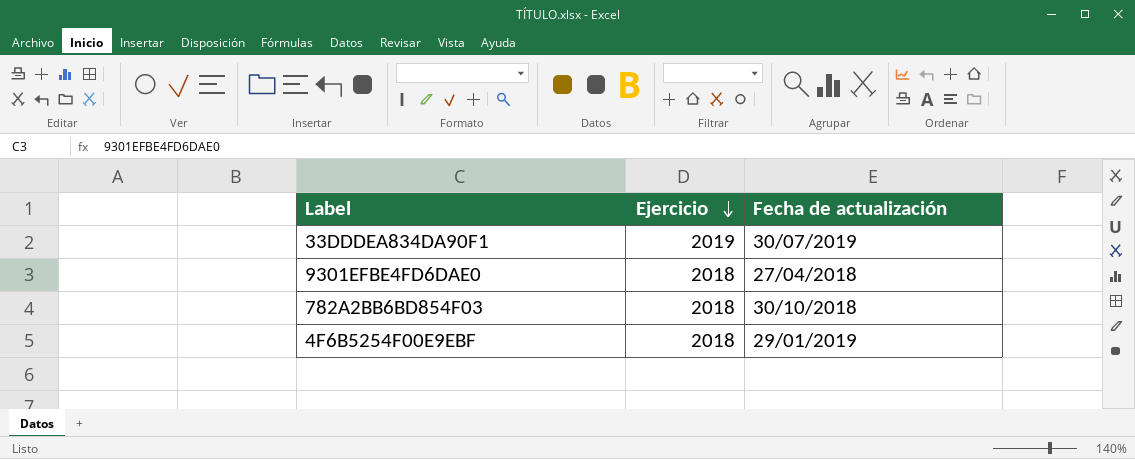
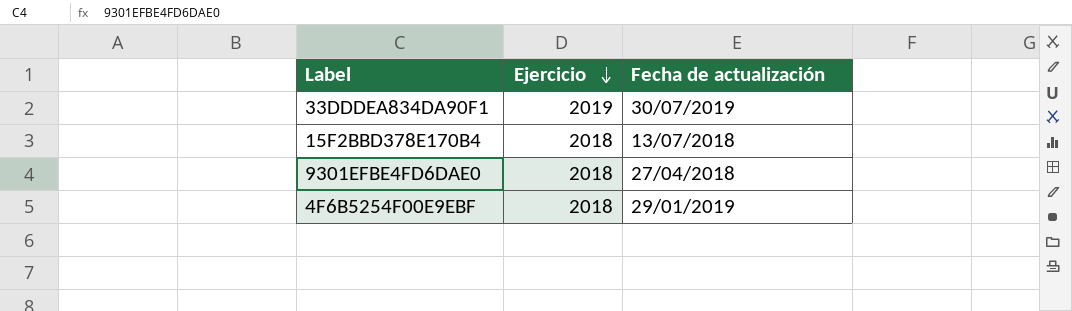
row 782A2BB6BD854F03: 2018 | 30/10/2018 -> none
row 15F2BBD378E170B4: none -> 2018 | 13/07/2018

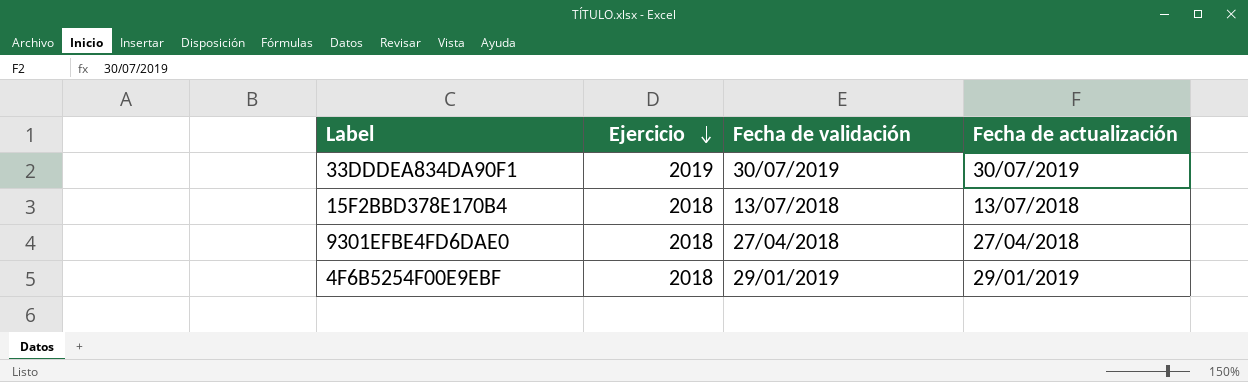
column Fecha de validación | position: none -> 3

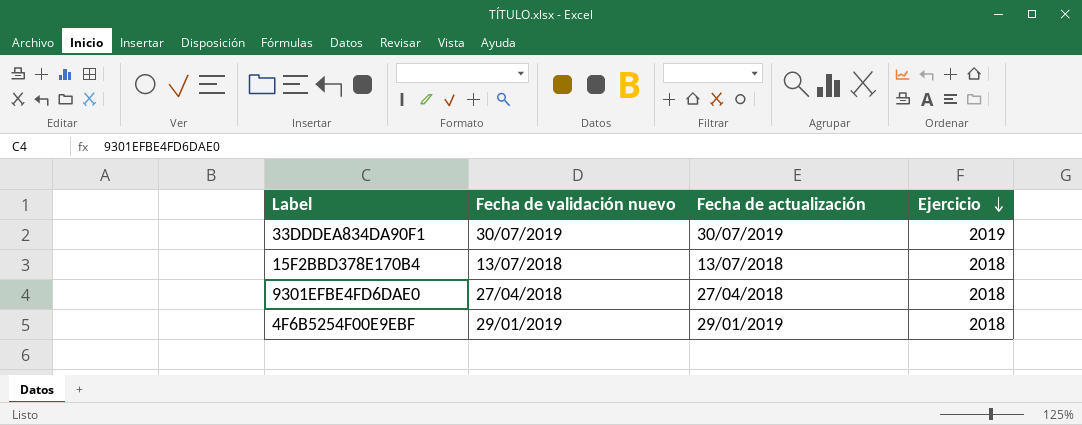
column name: Fecha de validación -> Fecha de validación nuevo
column Ejercicio | position: 2 -> 4

